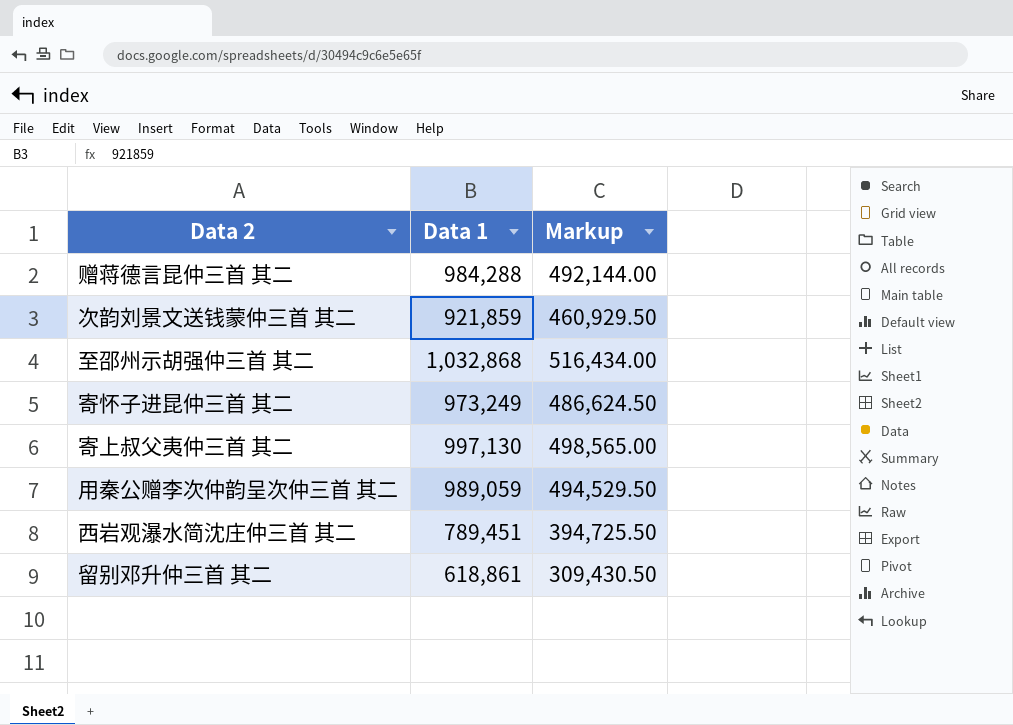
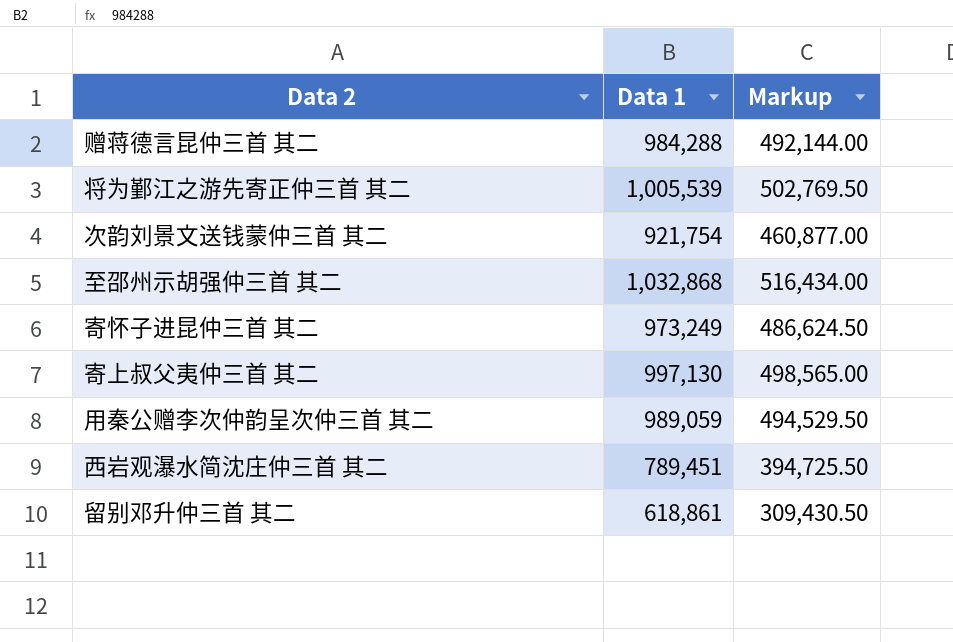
row 将为鄞江之游先寄正仲三首 其二: none -> 1,005,539 | 502,769.50
次韵刘景文送钱蒙仲三首 其二 | Data 1: 921,859 -> 921,754
次韵刘景文送钱蒙仲三首 其二 | Markup: 460,929.50 -> 460,877.00

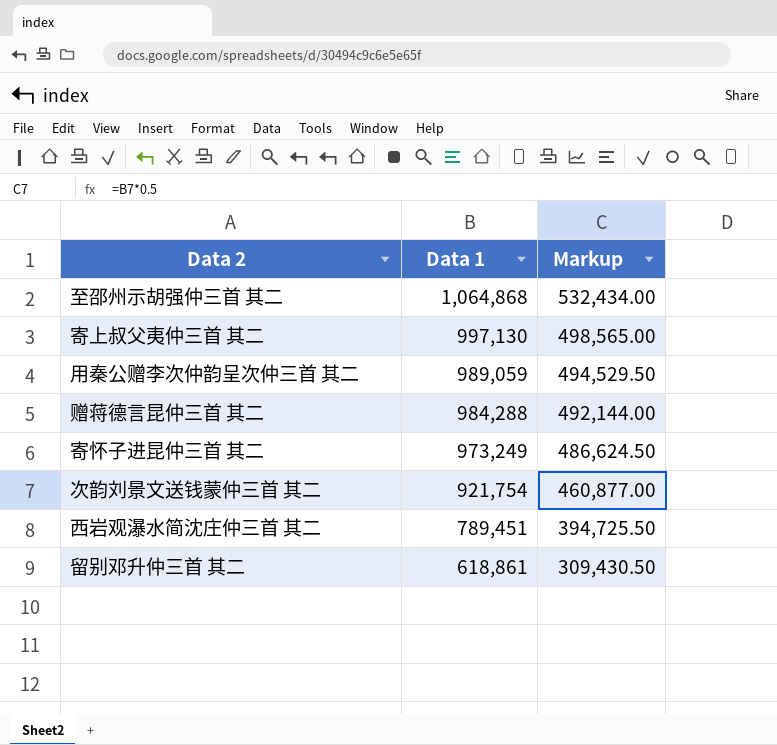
row order: none -> Data 1 descending
row 将为鄞江之游先寄正仲三首 其二: 1,005,539 | 502,769.50 -> none
至邵州示胡强仲三首 其二 | Data 1: 1,032,868 -> 1,064,868
至邵州示胡强仲三首 其二 | Markup: 516,434.00 -> 532,434.00

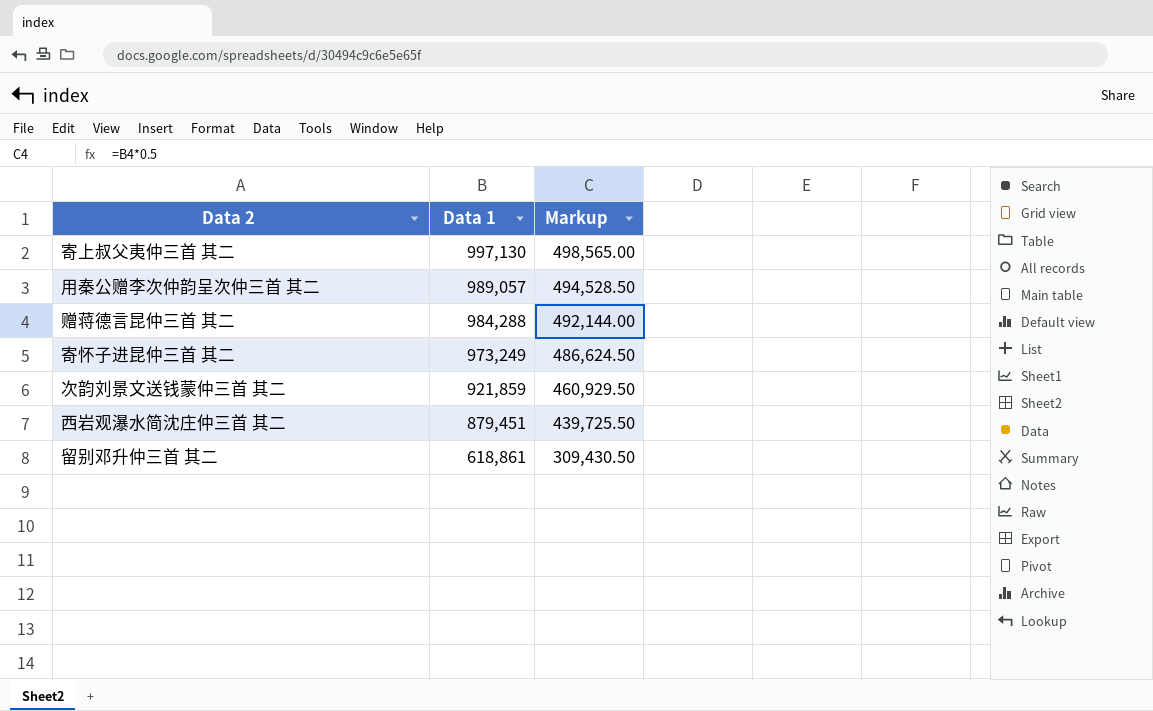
row 至邵州示胡强仲三首 其二: 1,064,868 | 532,434.00 -> none
用秦公赠李次仲韵呈次仲三首 其二 | Data 1: 989,059 -> 989,057
用秦公赠李次仲韵呈次仲三首 其二 | Markup: 494,529.50 -> 494,528.50
次韵刘景文送钱蒙仲三首 其二 | Data 1: 921,754 -> 921,859
次韵刘景文送钱蒙仲三首 其二 | Markup: 460,877.00 -> 460,929.50
西岩观瀑水简沈庄仲三首 其二 | Data 1: 789,451 -> 879,451
西岩观瀑水简沈庄仲三首 其二 | Markup: 394,725.50 -> 439,725.50

